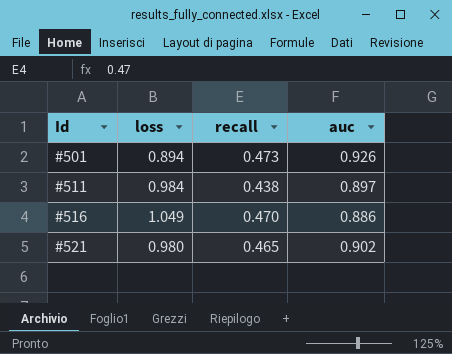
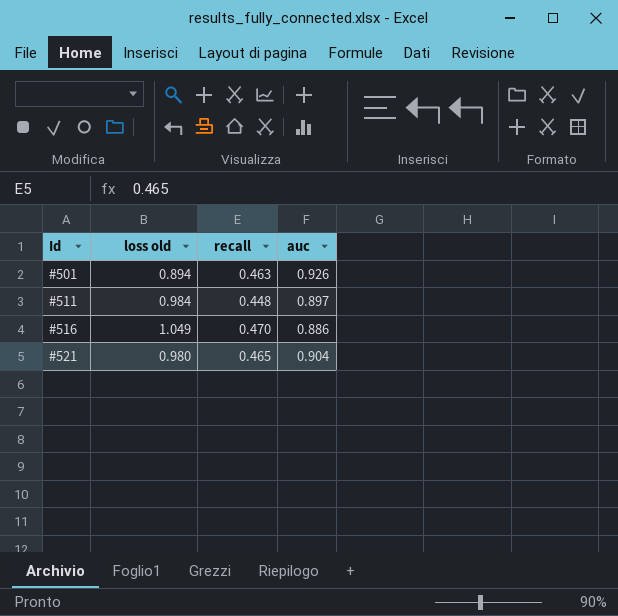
column name: loss -> loss old
#501 | recall: 0.473 -> 0.463
#511 | recall: 0.438 -> 0.448
#521 | auc: 0.902 -> 0.904

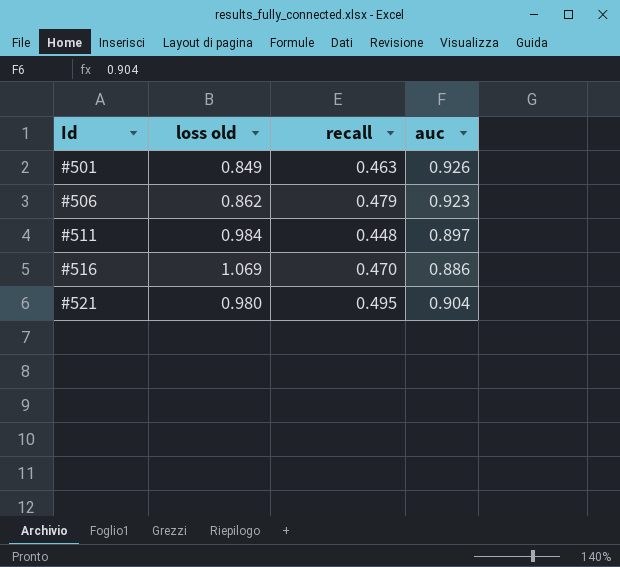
#501 | loss old: 0.894 -> 0.849
row #506: none -> 0.862 | 0.479 | 0.923
#516 | loss old: 1.049 -> 1.069
#521 | recall: 0.465 -> 0.495

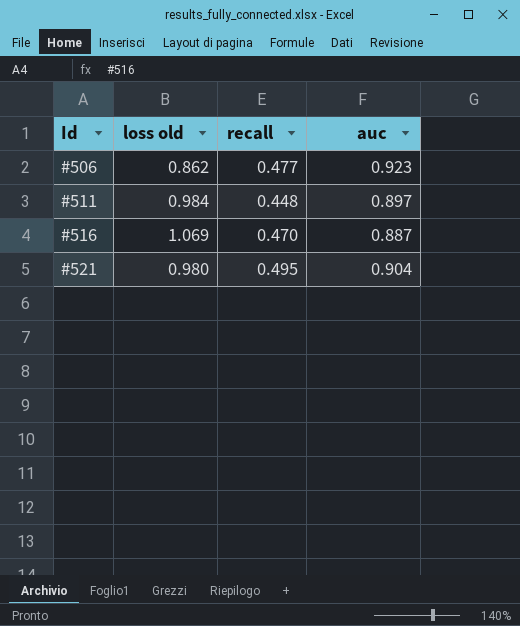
row #501: 0.849 | 0.463 | 0.926 -> none
#506 | recall: 0.479 -> 0.477
#516 | auc: 0.886 -> 0.887

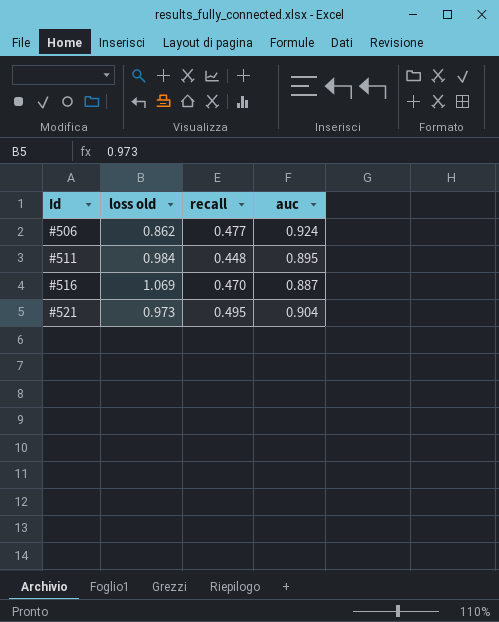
#506 | auc: 0.923 -> 0.924
#511 | auc: 0.897 -> 0.895
#521 | loss old: 0.980 -> 0.973

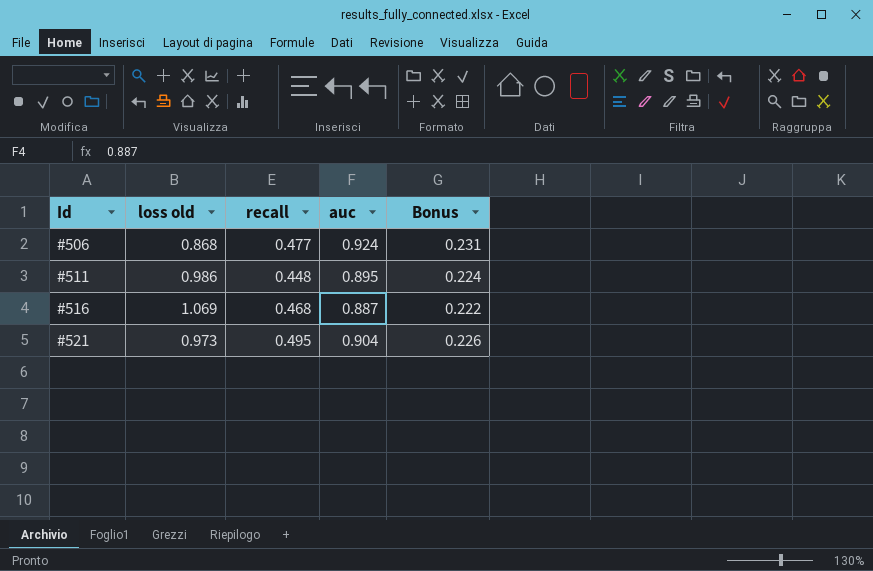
column Bonus | formula: none -> [auc] * 0.25
#506 | loss old: 0.862 -> 0.868
#511 | loss old: 0.984 -> 0.986
#516 | recall: 0.470 -> 0.468

